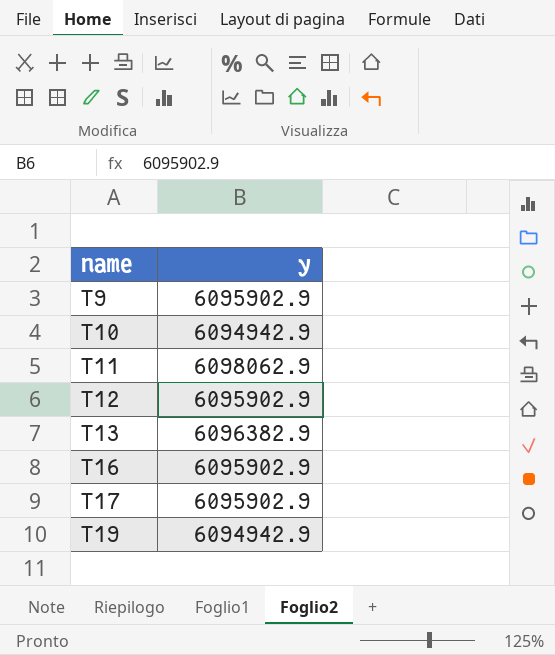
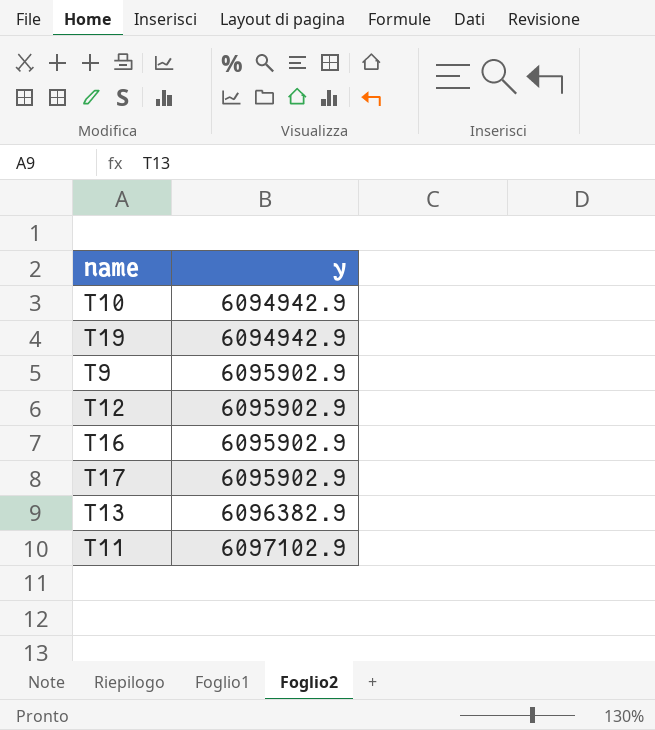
row order: name ascending -> y ascending
T11 | y: 6098062.9 -> 6097102.9

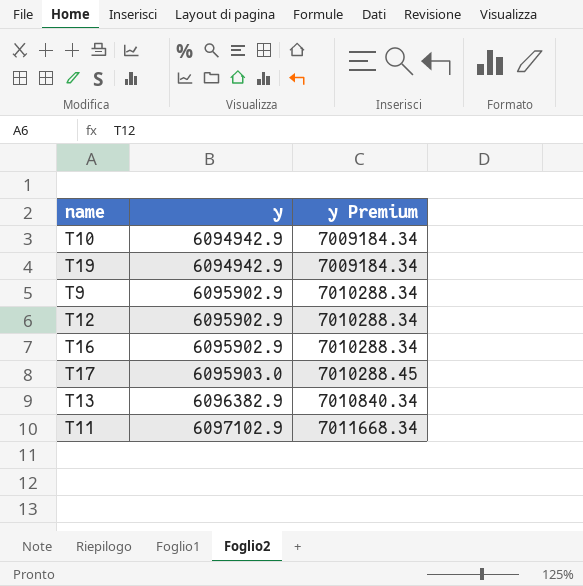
column y Premium | formula: none -> [y] * 1.15
T17 | y: 6095902.9 -> 6095903.0

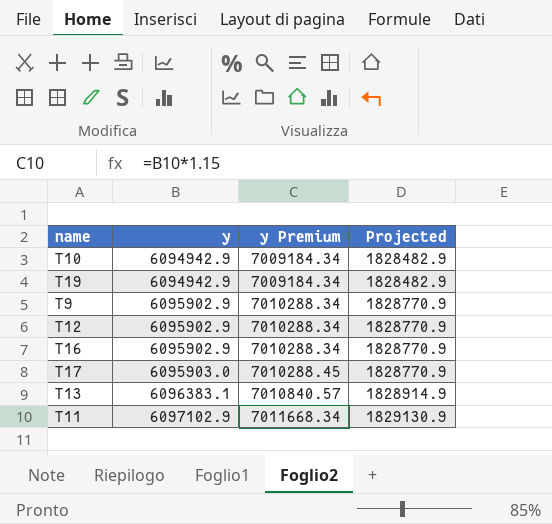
column Projected | formula: none -> [y] * 0.3
T13 | y: 6096382.9 -> 6096383.1
T13 | y Premium: 7010840.34 -> 7010840.57

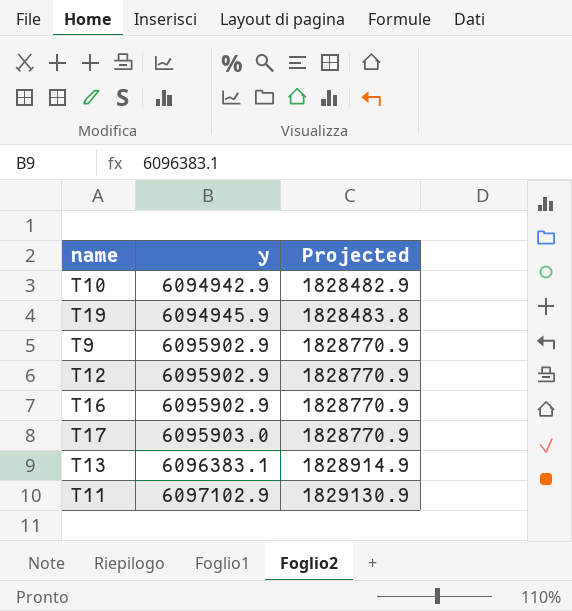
column y Premium | formula: [y] * 1.15 -> none
T19 | y: 6094942.9 -> 6094945.9
T19 | Projected: 1828482.9 -> 1828483.8

